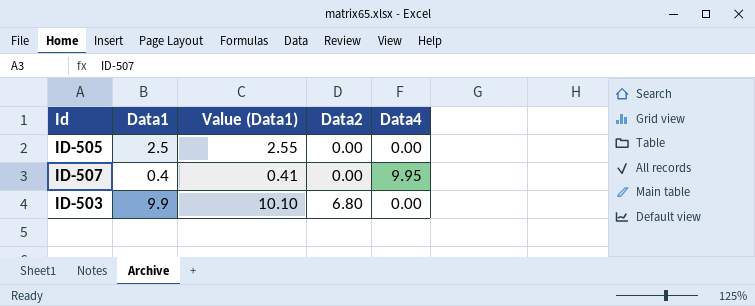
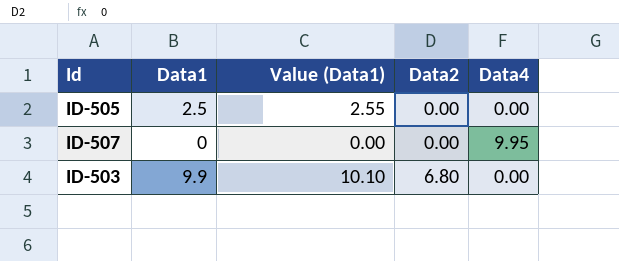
ID-507 | Data1: 0.4 -> 0
ID-507 | Value (Data1): 0.41 -> 0.00

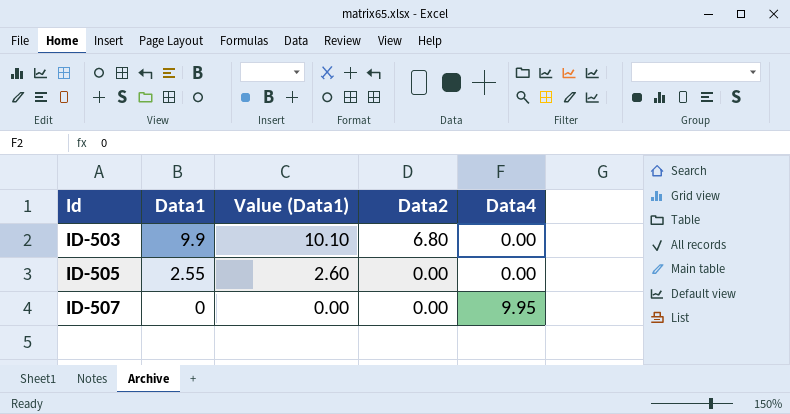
row order: Data2 ascending -> Id ascending
ID-505 | Data1: 2.5 -> 2.55
ID-505 | Value (Data1): 2.55 -> 2.60

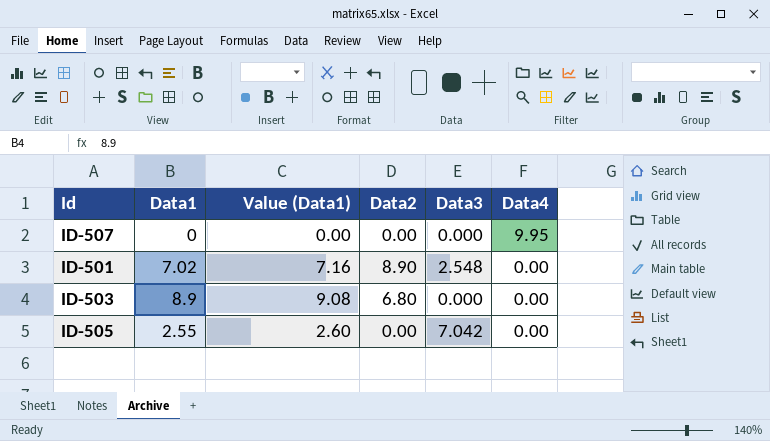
row order: Id ascending -> Data4 descending
column Data3 | position: none -> 5
row ID-501: none -> 7.02 | 7.16 | 8.90 | 2.548 | 0.00
ID-503 | Data1: 9.9 -> 8.9
ID-503 | Value (Data1): 10.10 -> 9.08

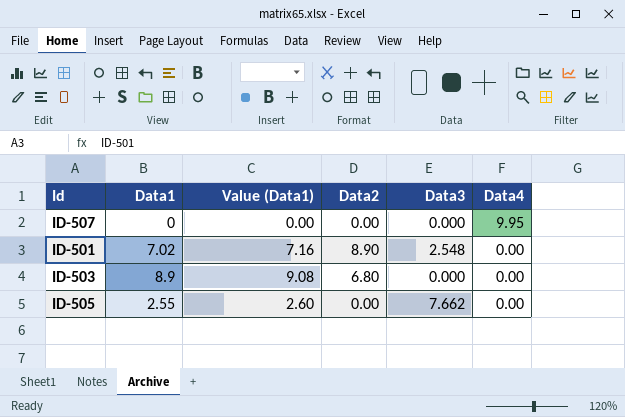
ID-505 | Data3: 7.042 -> 7.662

